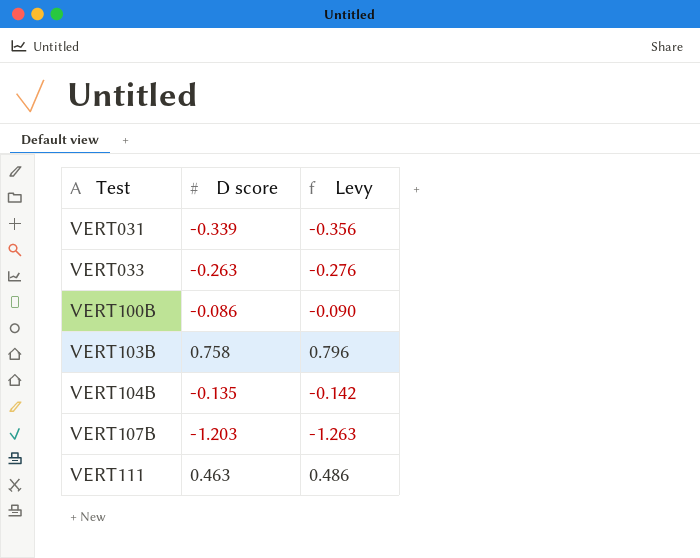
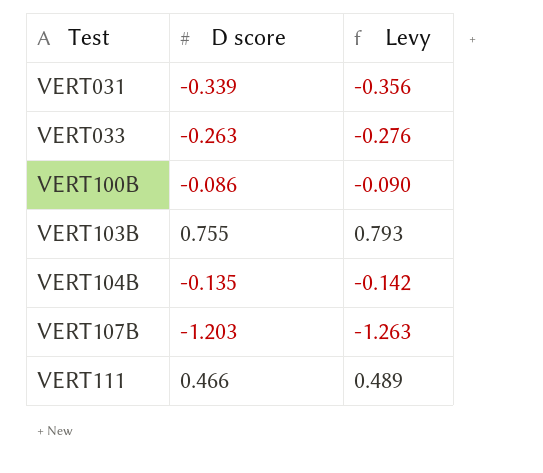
VERT103B | D score: 0.758 -> 0.755
VERT103B | Levy: 0.796 -> 0.793
VERT111 | D score: 0.463 -> 0.466
VERT111 | Levy: 0.486 -> 0.489

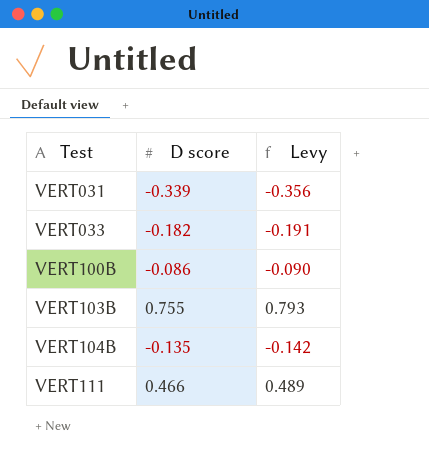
row VERT107B: -1.203 | -1.263 -> none
VERT033 | D score: -0.263 -> -0.182
VERT033 | Levy: -0.276 -> -0.191

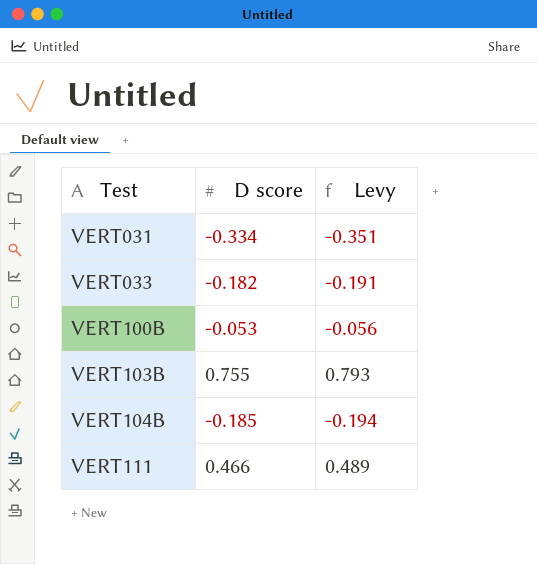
VERT031 | D score: -0.339 -> -0.334
VERT031 | Levy: -0.356 -> -0.351
VERT100B | D score: -0.086 -> -0.053
VERT100B | Levy: -0.090 -> -0.056
VERT104B | D score: -0.135 -> -0.185
VERT104B | Levy: -0.142 -> -0.194

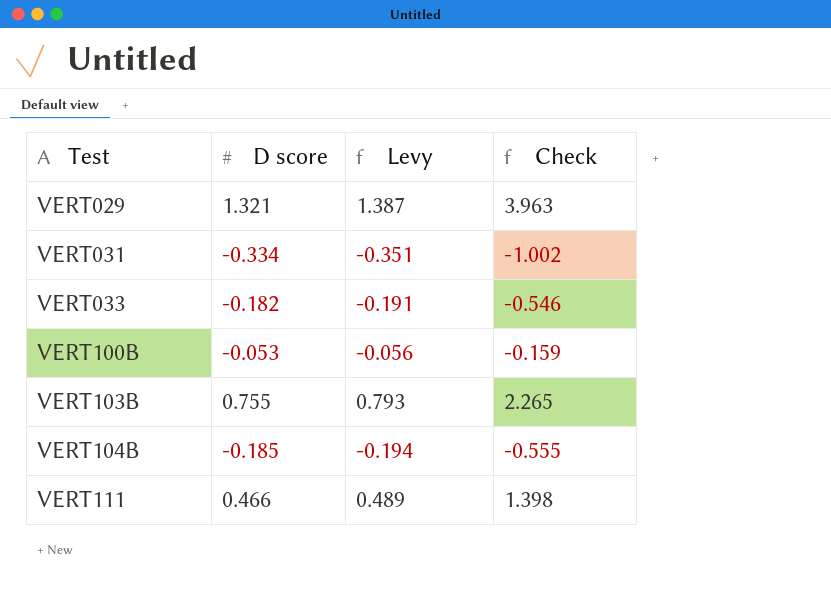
column Check | formula: none -> [D score] * 3
row VERT029: none -> 1.321 | 1.387 | 3.963

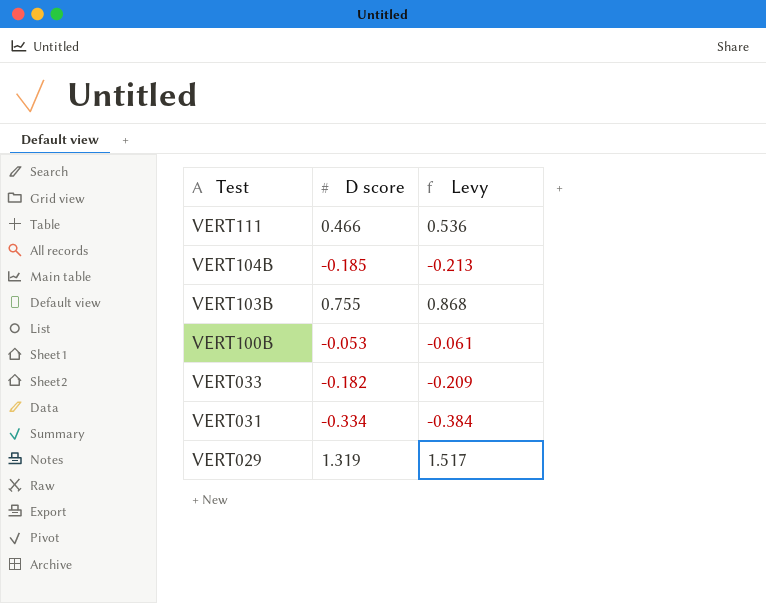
row order: Test ascending -> Test descending
column Check | formula: [D score] * 3 -> none
column Levy | formula: [D score] * 1.05 -> [D score] * 1.15
VERT029 | D score: 1.321 -> 1.319

